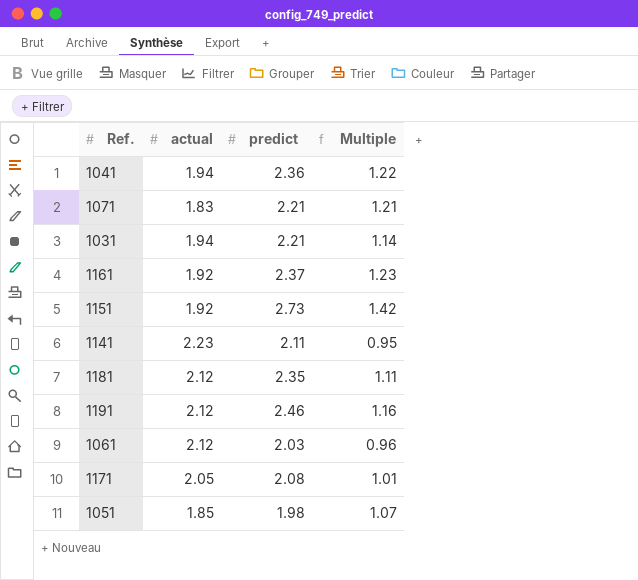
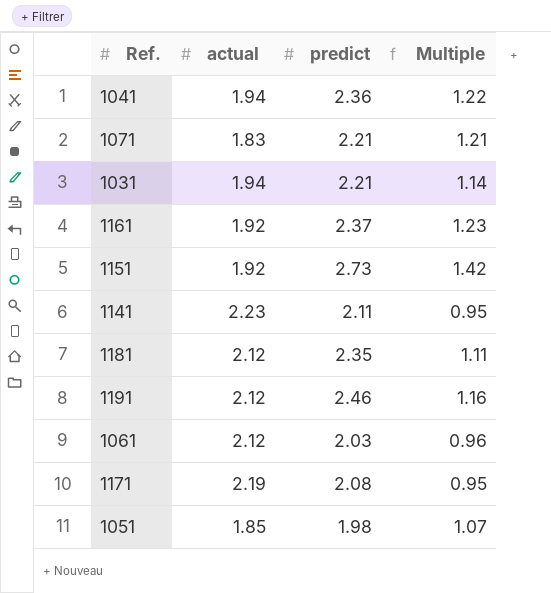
1171 | actual: 2.05 -> 2.19
1171 | Multiple: 1.01 -> 0.95

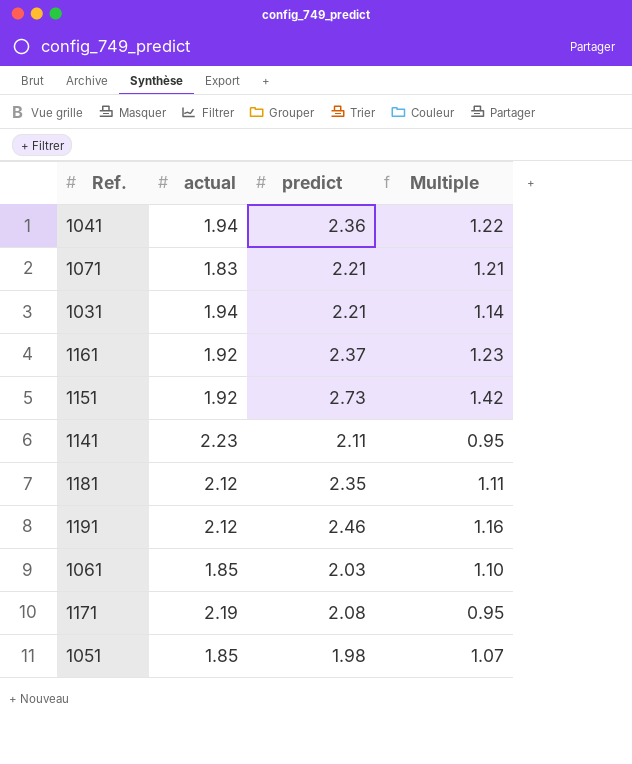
1061 | actual: 2.12 -> 1.85
1061 | Multiple: 0.96 -> 1.10

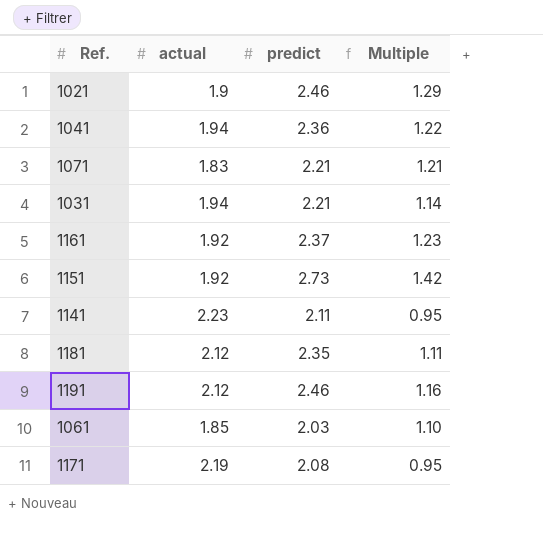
row 1051: 1.85 | 1.98 | 1.07 -> none
row 1021: none -> 1.9 | 2.46 | 1.29

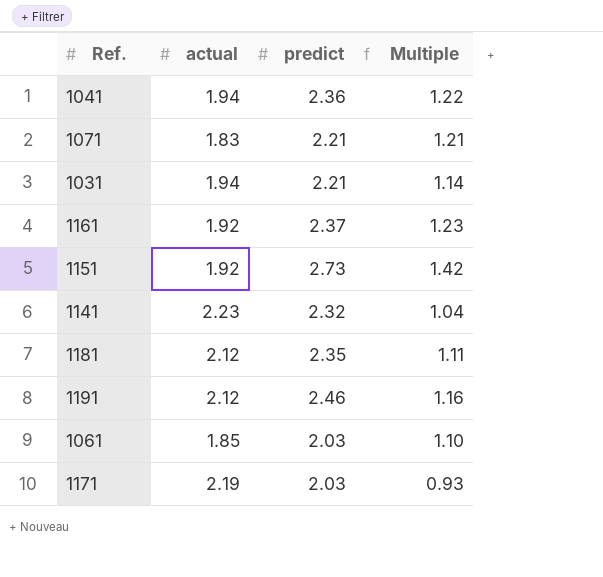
row 1021: 1.9 | 2.46 | 1.29 -> none
1141 | predict: 2.11 -> 2.32
1141 | Multiple: 0.95 -> 1.04
1171 | predict: 2.08 -> 2.03
1171 | Multiple: 0.95 -> 0.93

